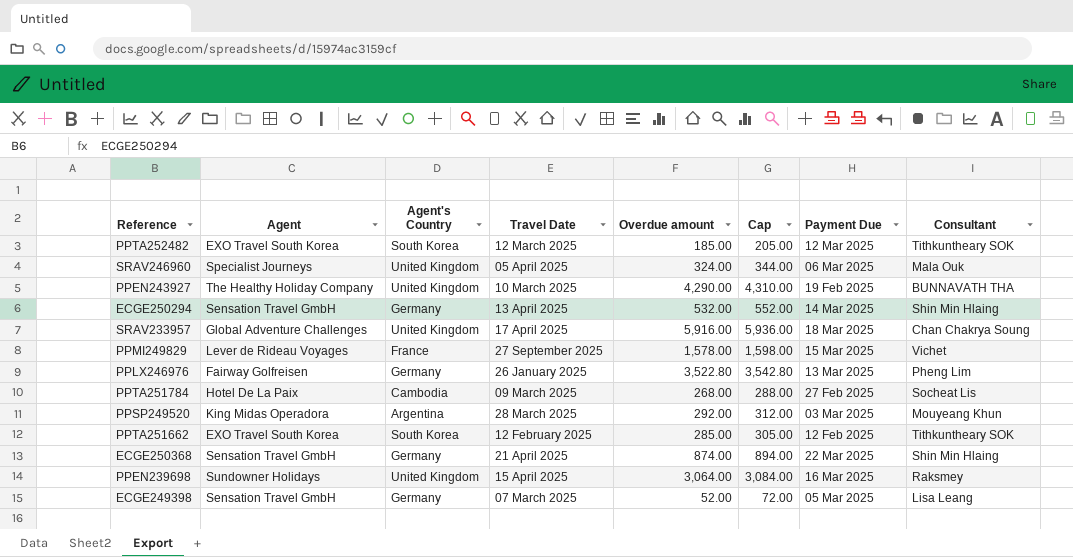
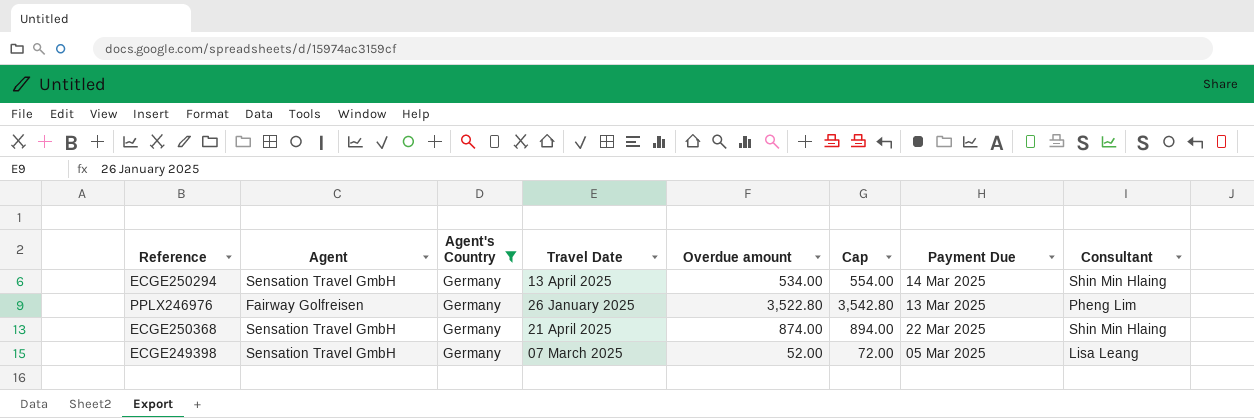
filter: none -> Agent's Country = Germany
ECGE250294 | Overdue amount: 532.00 -> 534.00
ECGE250294 | Cap: 552.00 -> 554.00

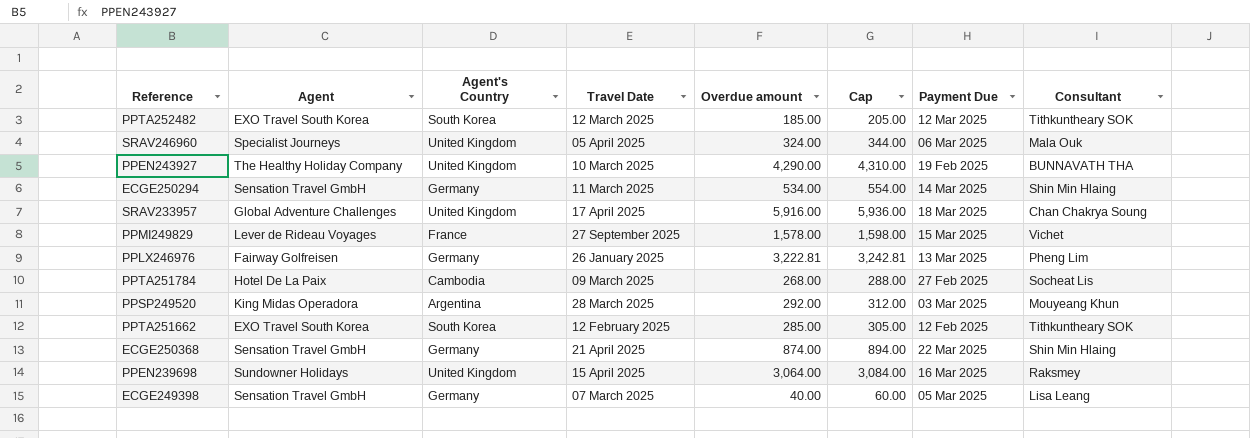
filter: Agent's Country = Germany -> none
ECGE250294 | Travel Date: 13 April 2025 -> 11 March 2025
PPLX246976 | Overdue amount: 3,522.80 -> 3,222.81
PPLX246976 | Cap: 3,542.80 -> 3,242.81
ECGE249398 | Overdue amount: 52.00 -> 40.00
ECGE249398 | Cap: 72.00 -> 60.00

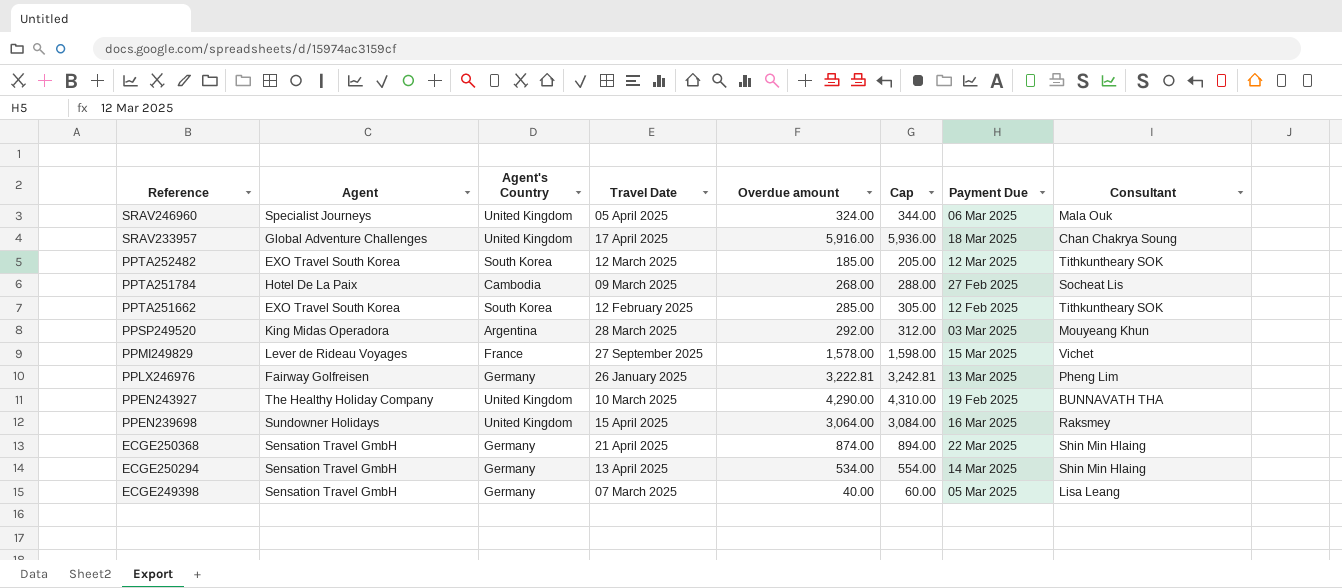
row order: none -> Reference descending
ECGE250294 | Travel Date: 11 March 2025 -> 13 April 2025

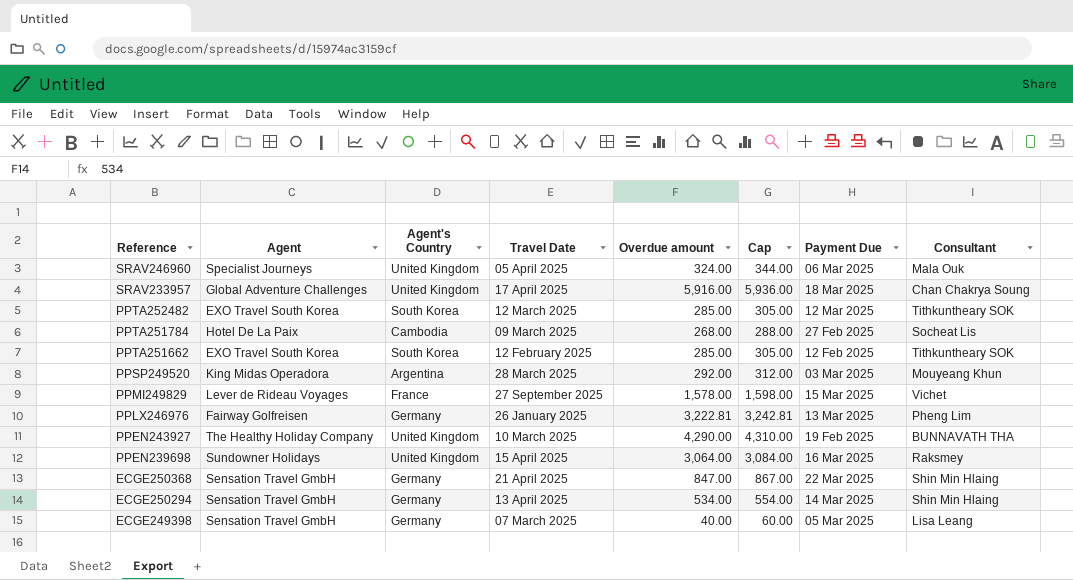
PPTA252482 | Overdue amount: 185.00 -> 285.00
PPTA252482 | Cap: 205.00 -> 305.00
ECGE250368 | Overdue amount: 874.00 -> 847.00
ECGE250368 | Cap: 894.00 -> 867.00

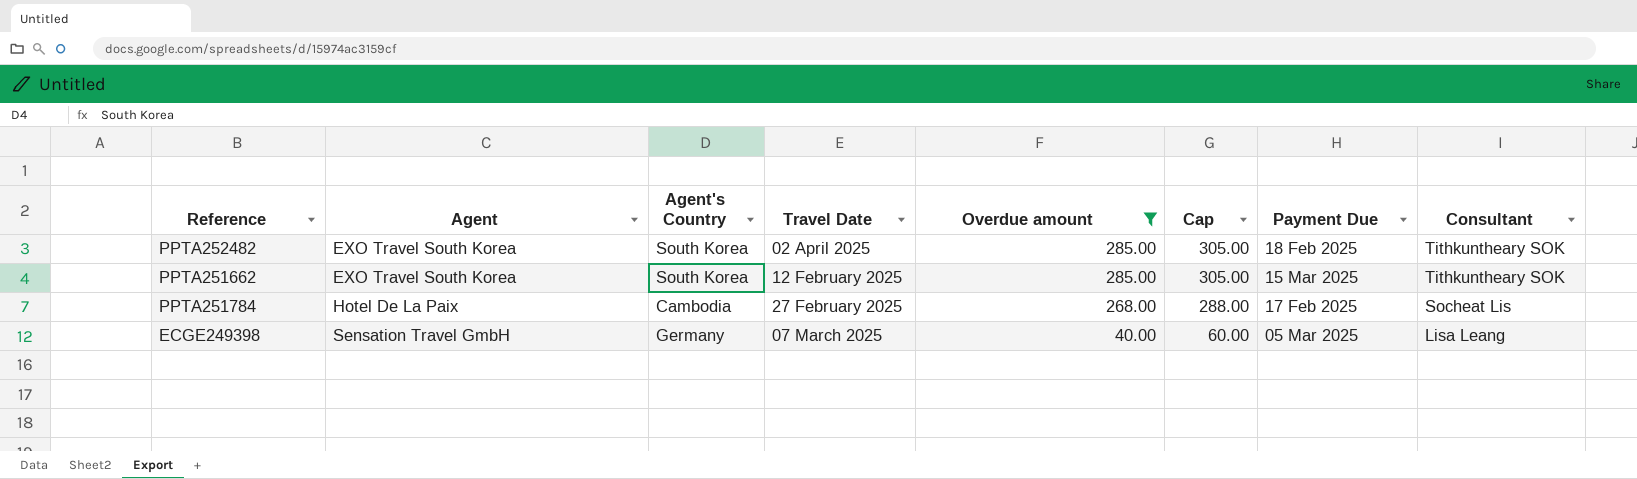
filter: none -> Overdue amount <= 285.00
row order: Reference descending -> Agent ascending
PPTA252482 | Travel Date: 12 March 2025 -> 02 April 2025
PPTA252482 | Payment Due: 12 Mar 2025 -> 18 Feb 2025
PPTA251662 | Payment Due: 12 Feb 2025 -> 15 Mar 2025
PPTA251784 | Travel Date: 09 March 2025 -> 27 February 2025
PPTA251784 | Payment Due: 27 Feb 2025 -> 17 Feb 2025

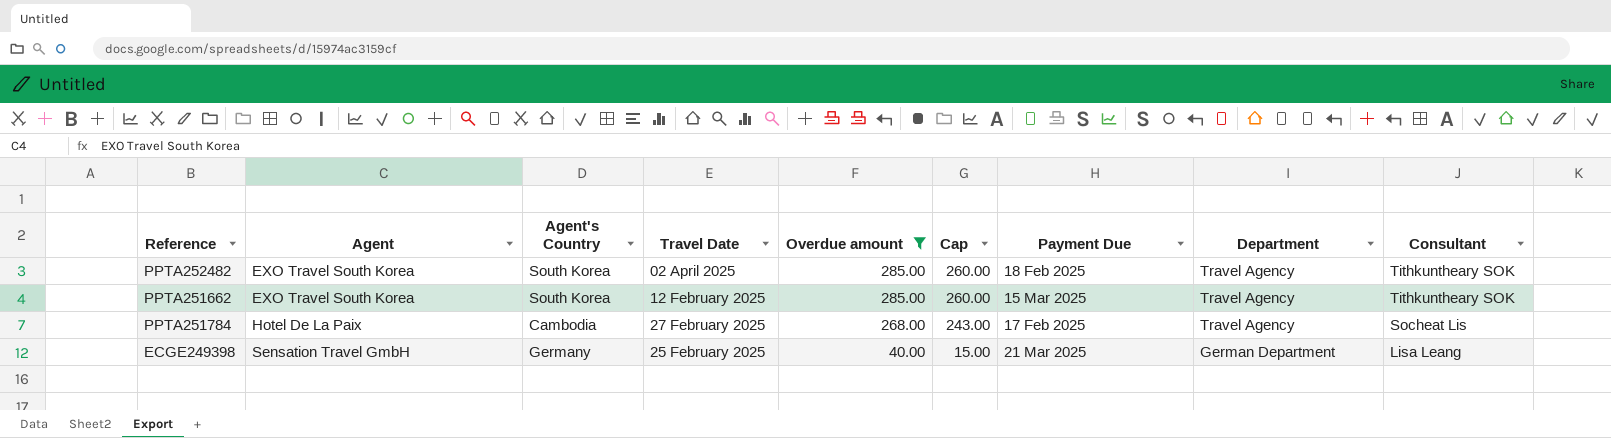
column Cap | formula: [Overdue amount] + 20 -> [Overdue amount] - 25
column Department | position: none -> 8
ECGE249398 | Travel Date: 07 March 2025 -> 25 February 2025
ECGE249398 | Payment Due: 05 Mar 2025 -> 21 Mar 2025

